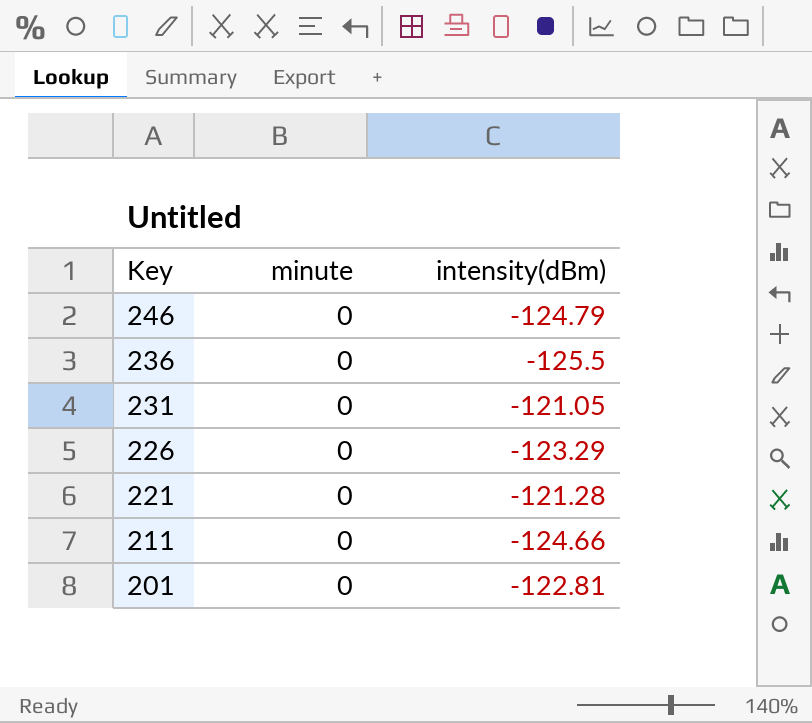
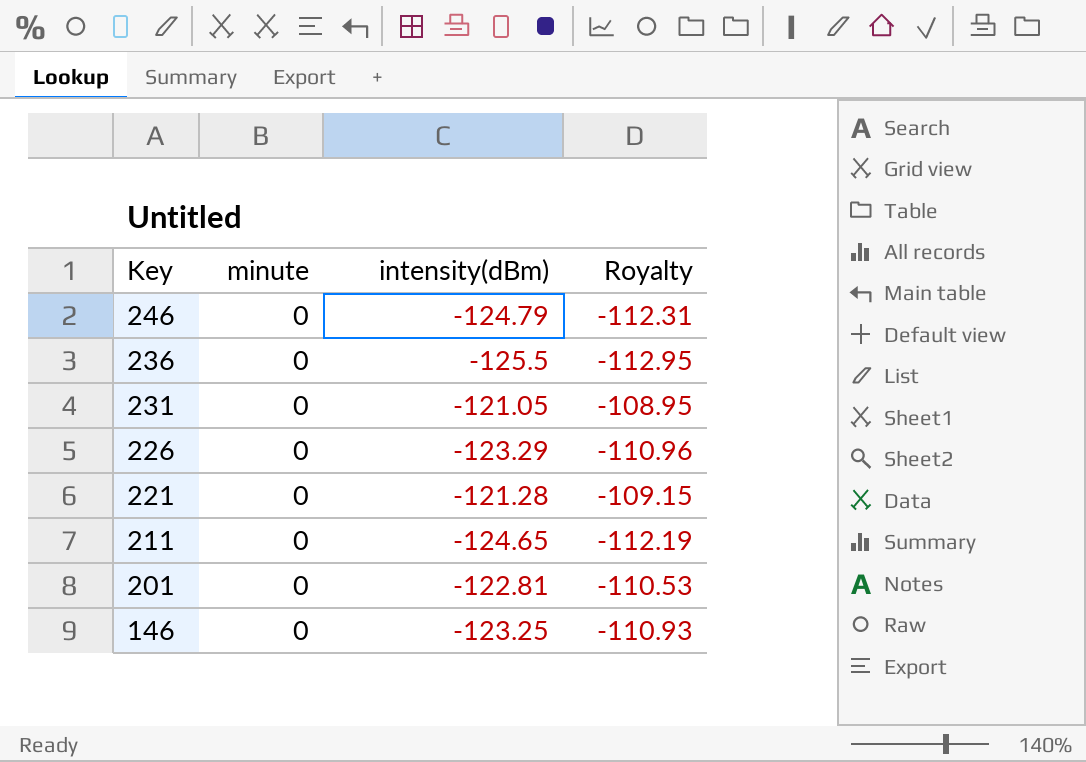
column Royalty | formula: none -> [intensity(dBm)] * 0.9
211 | intensity(dBm): -124.66 -> -124.65
row 146: none -> 0 | -123.25 | -110.93

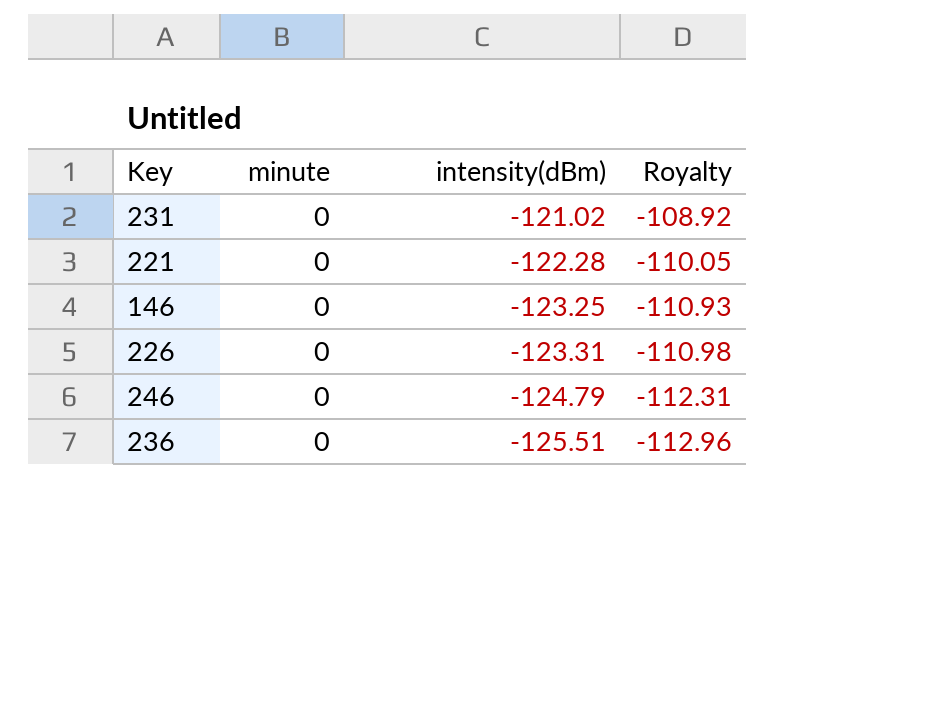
row order: Key descending -> intensity(dBm) descending
row 211: 0 | -124.65 | -112.19 -> none
row 201: 0 | -122.81 | -110.53 -> none
231 | intensity(dBm): -121.05 -> -121.02
231 | Royalty: -108.95 -> -108.92
221 | intensity(dBm): -121.28 -> -122.28
221 | Royalty: -109.15 -> -110.05
226 | intensity(dBm): -123.29 -> -123.31
226 | Royalty: -110.96 -> -110.98
236 | intensity(dBm): -125.5 -> -125.51
236 | Royalty: -112.95 -> -112.96

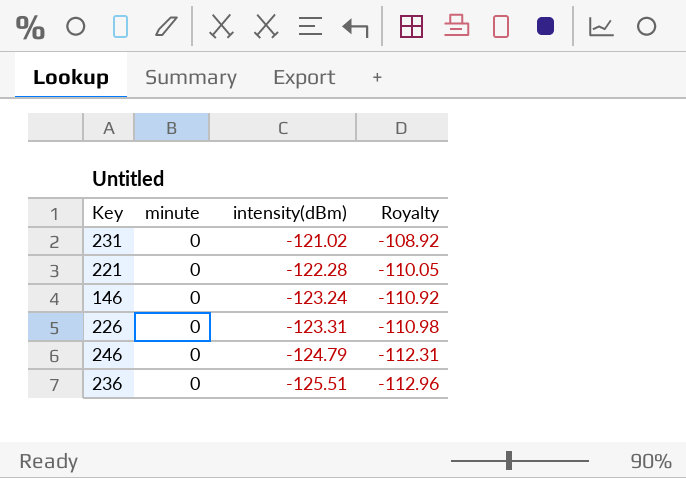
146 | intensity(dBm): -123.25 -> -123.24
146 | Royalty: -110.93 -> -110.92

